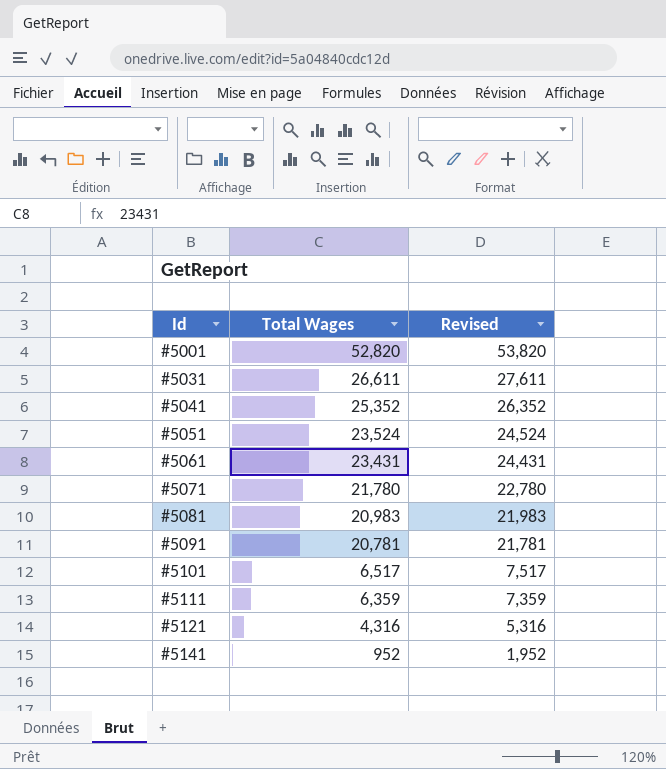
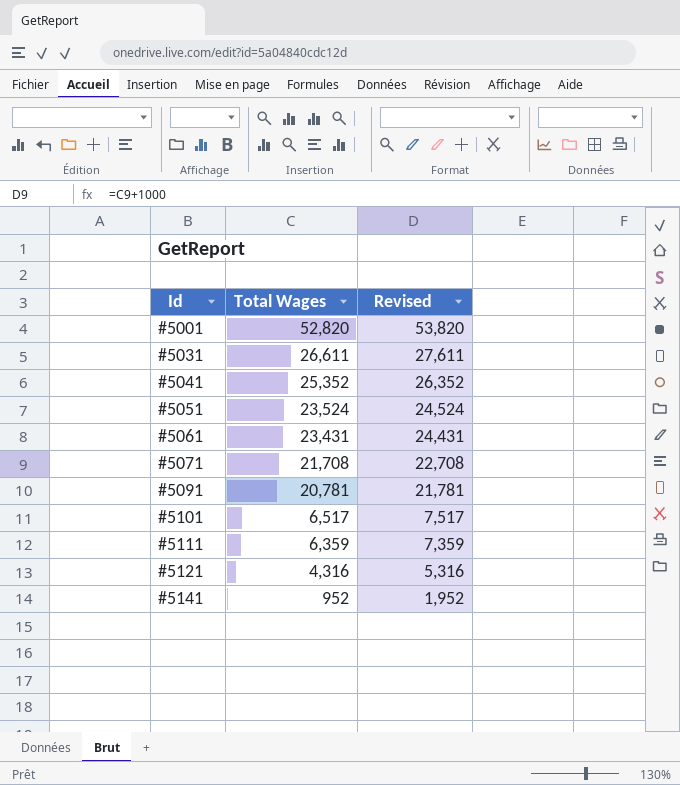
row #5081: 20,983 | 21,983 -> none
#5071 | Total Wages: 21,780 -> 21,708
#5071 | Revised: 22,780 -> 22,708

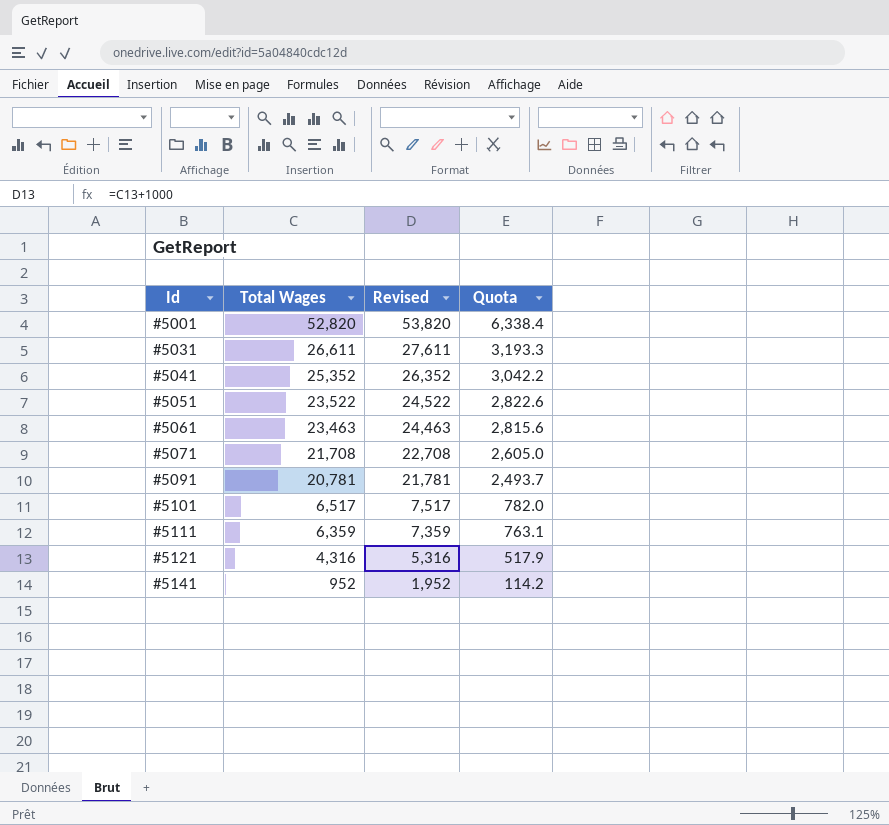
column Quota | formula: none -> [Total Wages] * 0.12
#5051 | Total Wages: 23,524 -> 23,522
#5051 | Revised: 24,524 -> 24,522
#5061 | Total Wages: 23,431 -> 23,463
#5061 | Revised: 24,431 -> 24,463

